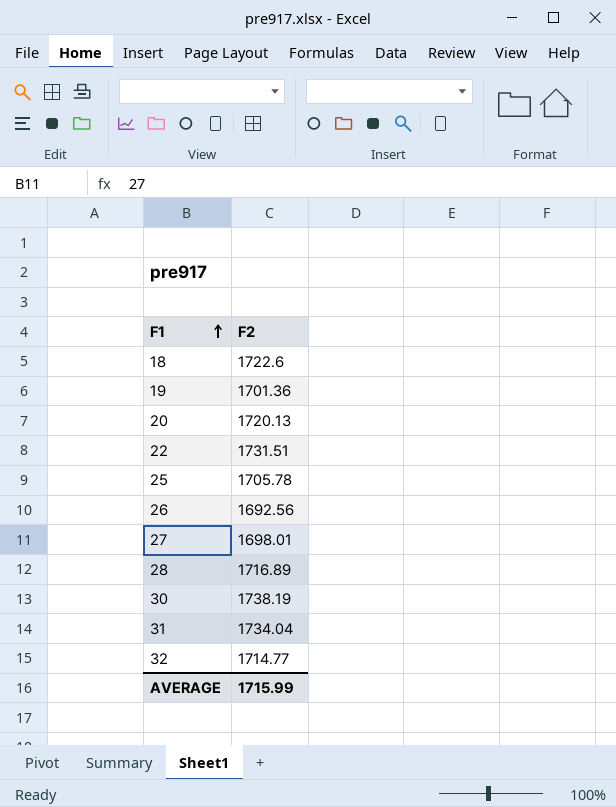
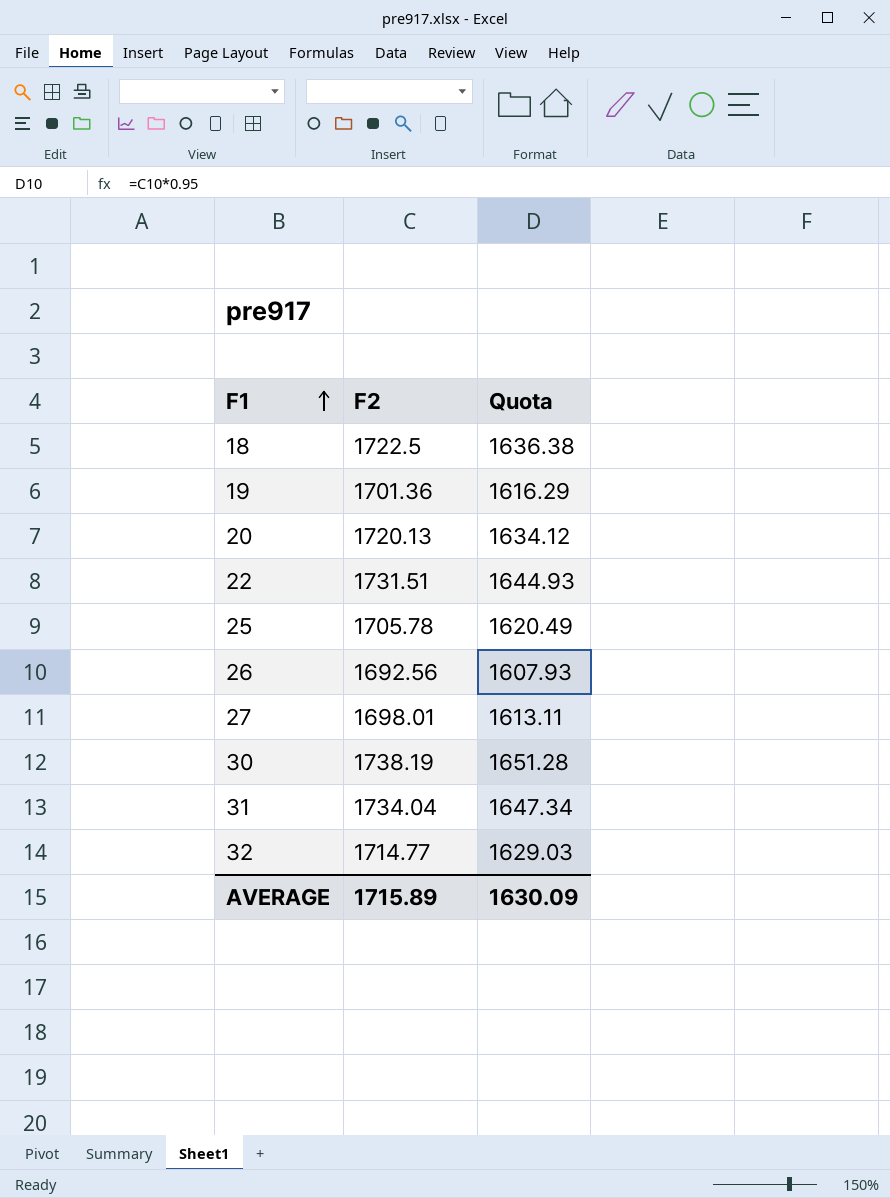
column Quota | formula: none -> [F2] * 0.95
row 28: 1716.89 -> none
18 | F2: 1722.6 -> 1722.5
AVERAGE | F2: 1715.99 -> 1715.89

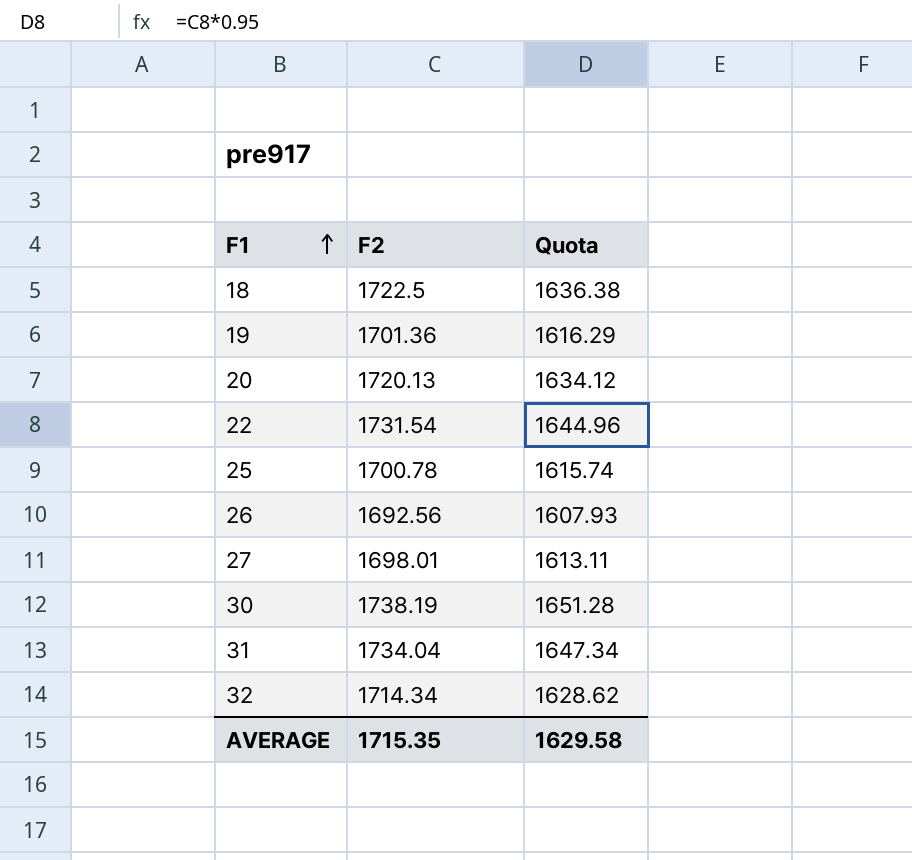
22 | F2: 1731.51 -> 1731.54
22 | Quota: 1644.93 -> 1644.96
25 | F2: 1705.78 -> 1700.78
25 | Quota: 1620.49 -> 1615.74
32 | F2: 1714.77 -> 1714.34
32 | Quota: 1629.03 -> 1628.62
AVERAGE | F2: 1715.89 -> 1715.35
AVERAGE | Quota: 1630.09 -> 1629.58

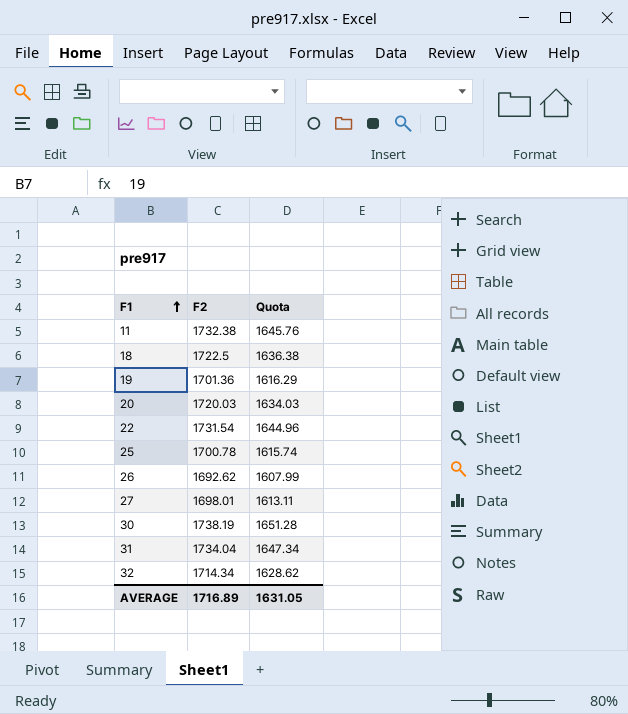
row 11: none -> 1732.38 | 1645.76
20 | F2: 1720.13 -> 1720.03
20 | Quota: 1634.12 -> 1634.03
26 | F2: 1692.56 -> 1692.62
26 | Quota: 1607.93 -> 1607.99
AVERAGE | F2: 1715.35 -> 1716.89
AVERAGE | Quota: 1629.58 -> 1631.05

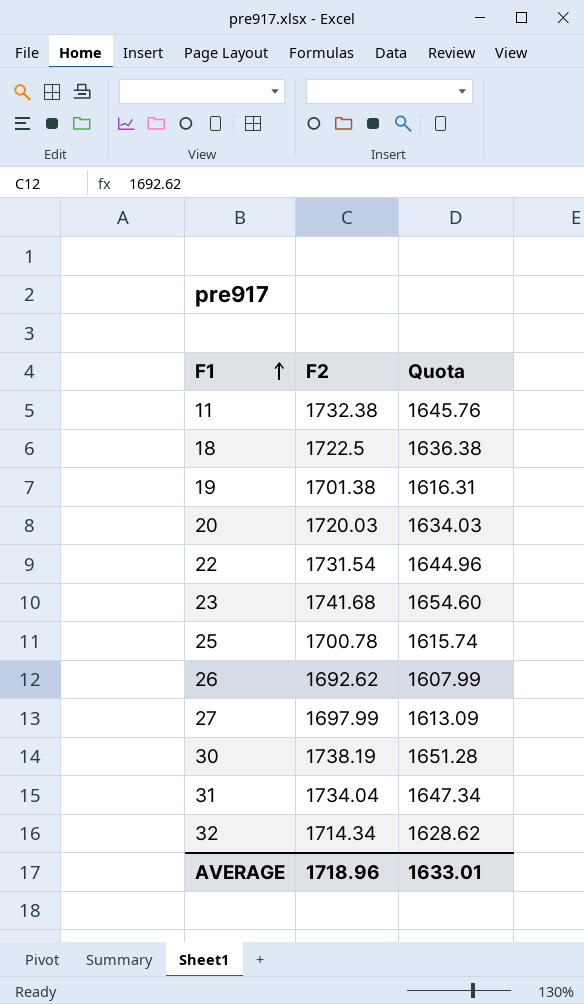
19 | F2: 1701.36 -> 1701.38
19 | Quota: 1616.29 -> 1616.31
row 23: none -> 1741.68 | 1654.60
27 | F2: 1698.01 -> 1697.99
27 | Quota: 1613.11 -> 1613.09
AVERAGE | F2: 1716.89 -> 1718.96
AVERAGE | Quota: 1631.05 -> 1633.01

